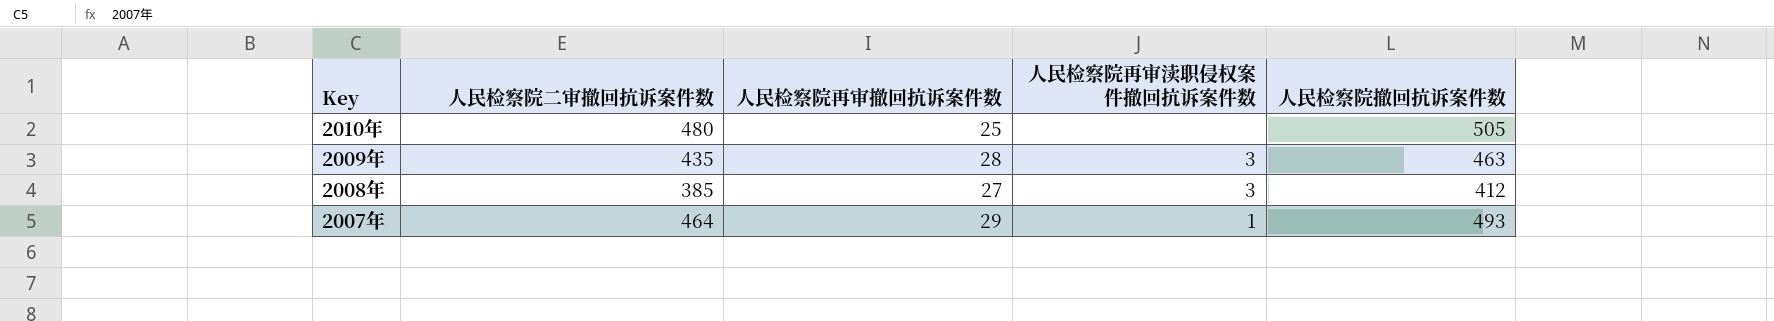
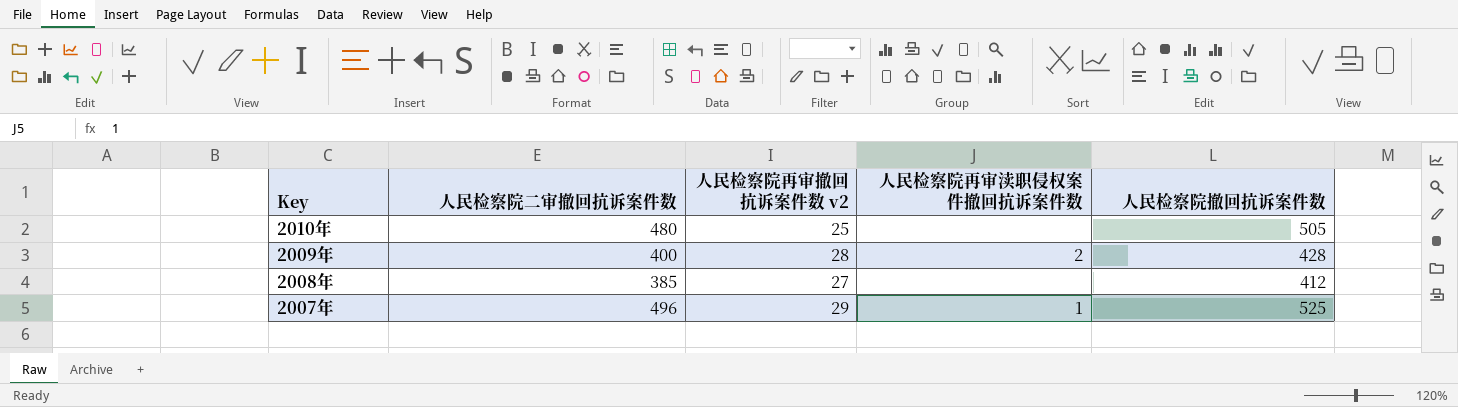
column name: 人民检察院再审撤回抗诉案件数 -> 人民检察院再审撤回抗诉案件数 v2
2009年 | 人民检察院二审撤回抗诉案件数: 435 -> 400
2009年 | 人民检察院再审渎职侵权案件撤回抗诉案件数: 3 -> 2
2009年 | 人民检察院撤回抗诉案件数: 463 -> 428
2008年 | 人民检察院再审渎职侵权案件撤回抗诉案件数: 3 -> none
2007年 | 人民检察院二审撤回抗诉案件数: 464 -> 496
2007年 | 人民检察院撤回抗诉案件数: 493 -> 525

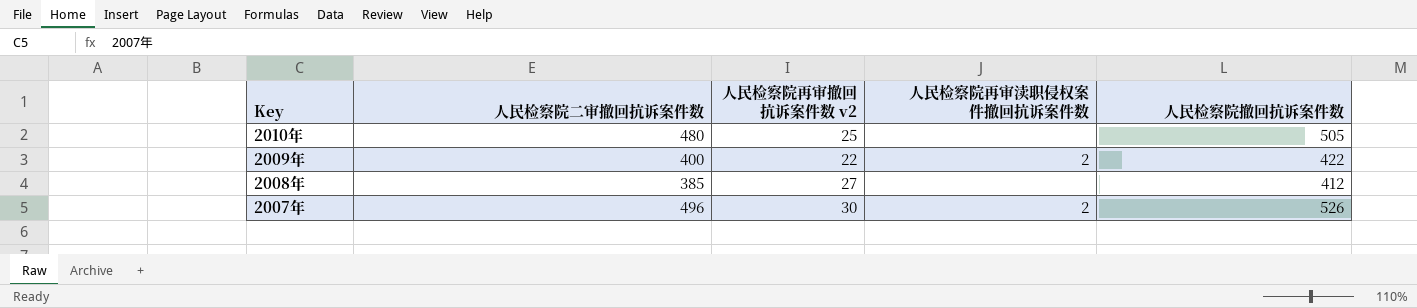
2009年 | 人民检察院再审撤回抗诉案件数 v2: 28 -> 22
2009年 | 人民检察院撤回抗诉案件数: 428 -> 422
2007年 | 人民检察院再审撤回抗诉案件数 v2: 29 -> 30
2007年 | 人民检察院再审渎职侵权案件撤回抗诉案件数: 1 -> 2
2007年 | 人民检察院撤回抗诉案件数: 525 -> 526

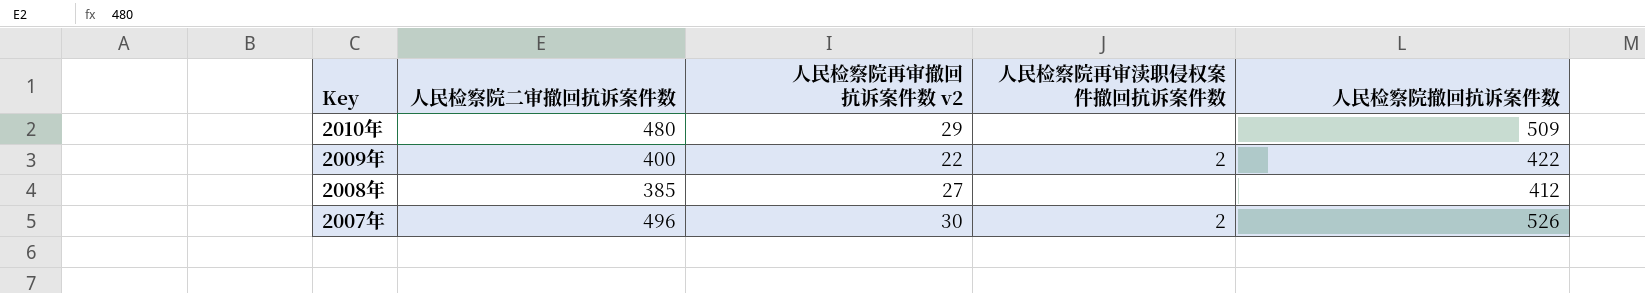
2010年 | 人民检察院再审撤回抗诉案件数 v2: 25 -> 29
2010年 | 人民检察院撤回抗诉案件数: 505 -> 509

